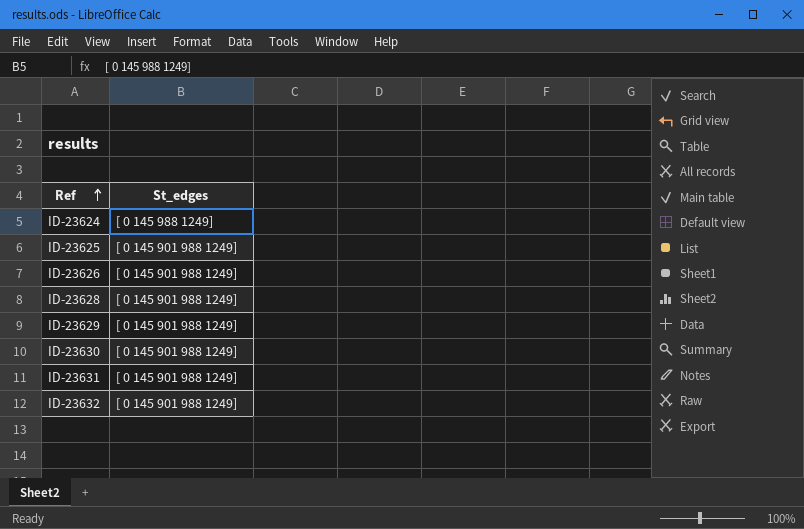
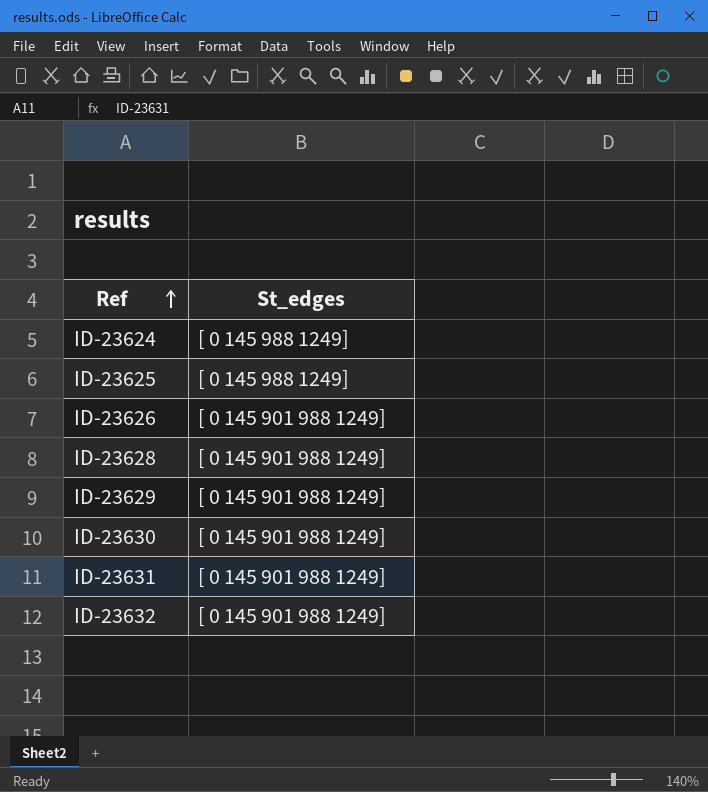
ID-23625 | St_edges: [ 0 145 901 988 1249] -> [ 0 145 988 1249]

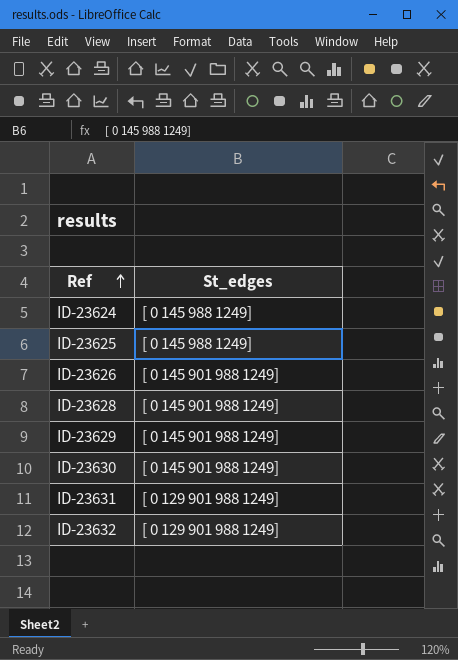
ID-23631 | St_edges: [ 0 145 901 988 1249] -> [ 0 129 901 988 1249]
ID-23632 | St_edges: [ 0 145 901 988 1249] -> [ 0 129 901 988 1249]

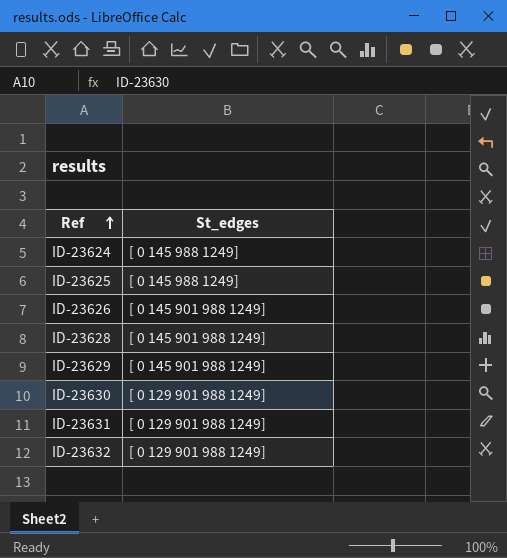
ID-23630 | St_edges: [ 0 145 901 988 1249] -> [ 0 129 901 988 1249]

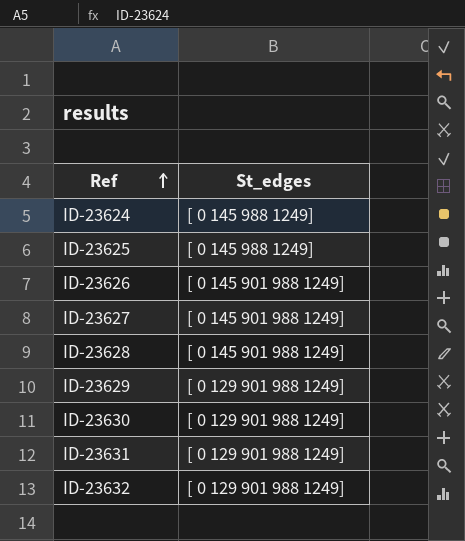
row ID-23627: none -> [ 0 145 901 988 1249]
ID-23629 | St_edges: [ 0 145 901 988 1249] -> [ 0 129 901 988 1249]

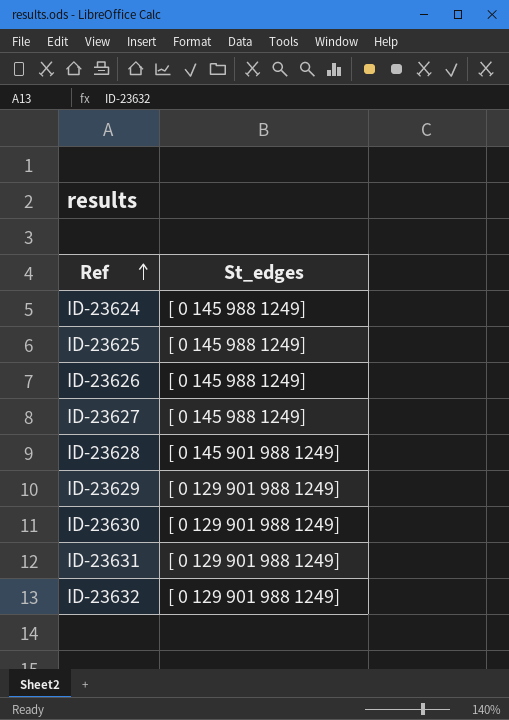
ID-23626 | St_edges: [ 0 145 901 988 1249] -> [ 0 145 988 1249]
ID-23627 | St_edges: [ 0 145 901 988 1249] -> [ 0 145 988 1249]

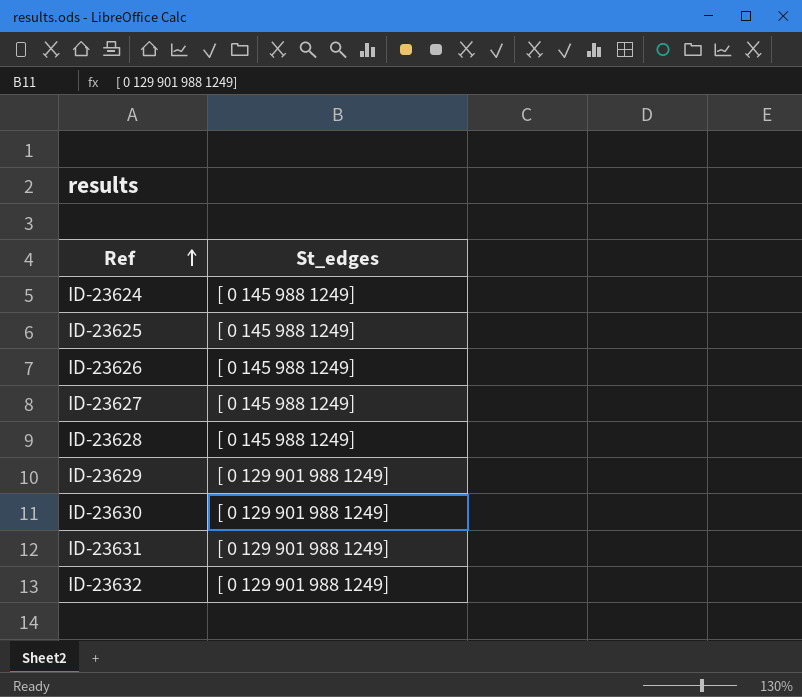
ID-23628 | St_edges: [ 0 145 901 988 1249] -> [ 0 145 988 1249]

